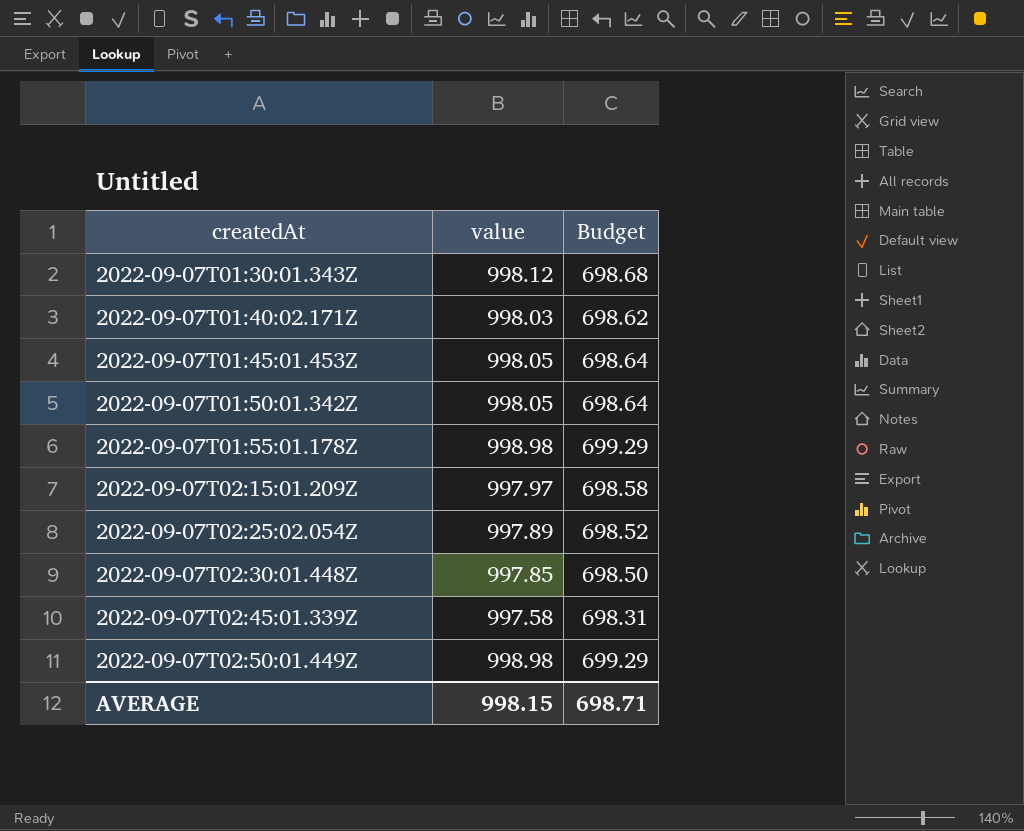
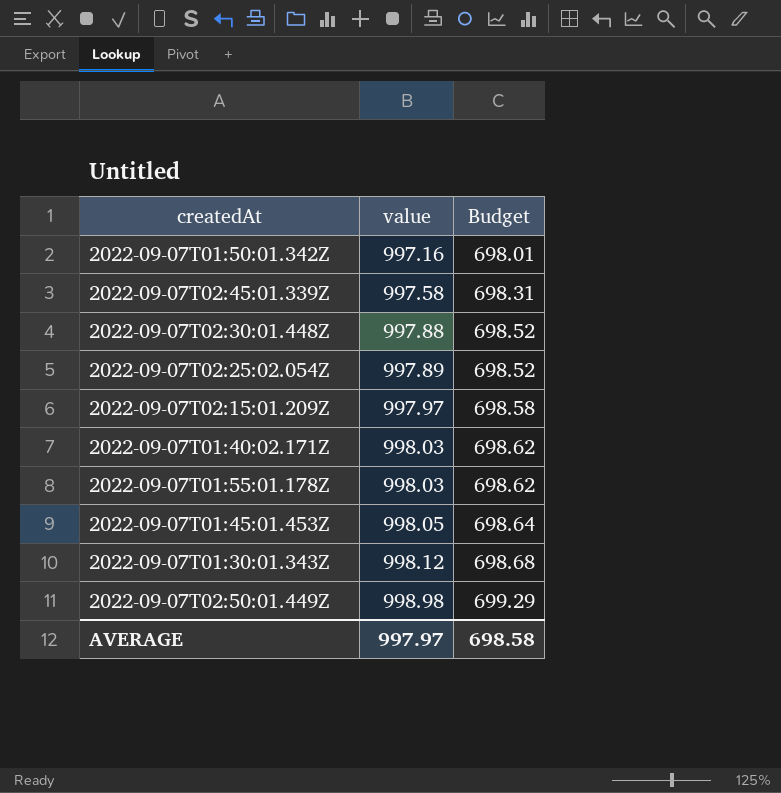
row order: createdAt ascending -> value ascending
2022-09-07T01:50:01.342Z | value: 998.05 -> 997.16
2022-09-07T01:50:01.342Z | Budget: 698.64 -> 698.01
2022-09-07T02:30:01.448Z | value: 997.85 -> 997.88
2022-09-07T02:30:01.448Z | Budget: 698.50 -> 698.52
2022-09-07T01:55:01.178Z | value: 998.98 -> 998.03
2022-09-07T01:55:01.178Z | Budget: 699.29 -> 698.62
AVERAGE | value: 998.15 -> 997.97
AVERAGE | Budget: 698.71 -> 698.58

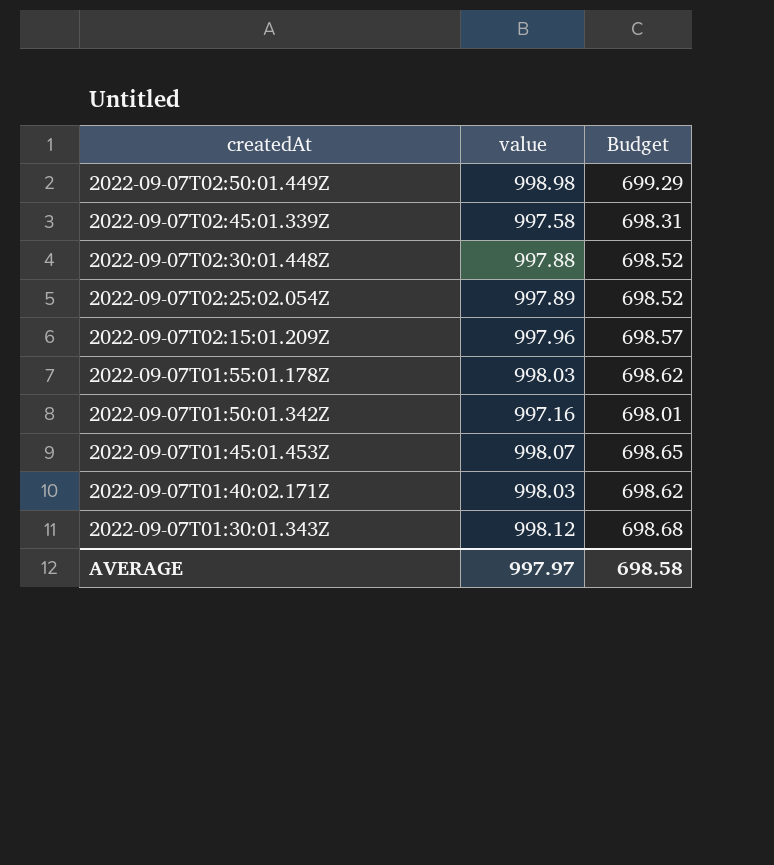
row order: value ascending -> createdAt descending
2022-09-07T02:15:01.209Z | value: 997.97 -> 997.96
2022-09-07T02:15:01.209Z | Budget: 698.58 -> 698.57
2022-09-07T01:45:01.453Z | value: 998.05 -> 998.07
2022-09-07T01:45:01.453Z | Budget: 698.64 -> 698.65

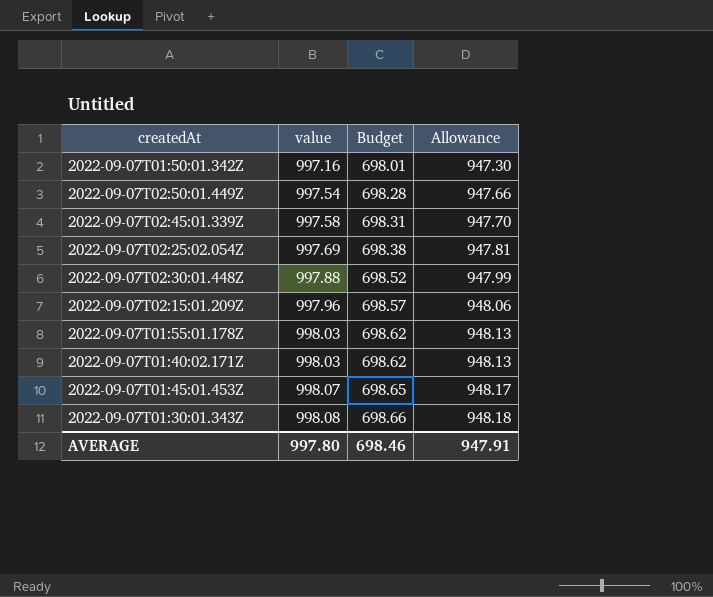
row order: createdAt descending -> value ascending
column Allowance | formula: none -> [value] * 0.95
2022-09-07T02:50:01.449Z | value: 998.98 -> 997.54
2022-09-07T02:50:01.449Z | Budget: 699.29 -> 698.28
2022-09-07T02:25:02.054Z | value: 997.89 -> 997.69
2022-09-07T02:25:02.054Z | Budget: 698.52 -> 698.38
2022-09-07T01:30:01.343Z | value: 998.12 -> 998.08
2022-09-07T01:30:01.343Z | Budget: 698.68 -> 698.66
AVERAGE | value: 997.97 -> 997.80
AVERAGE | Budget: 698.58 -> 698.46

